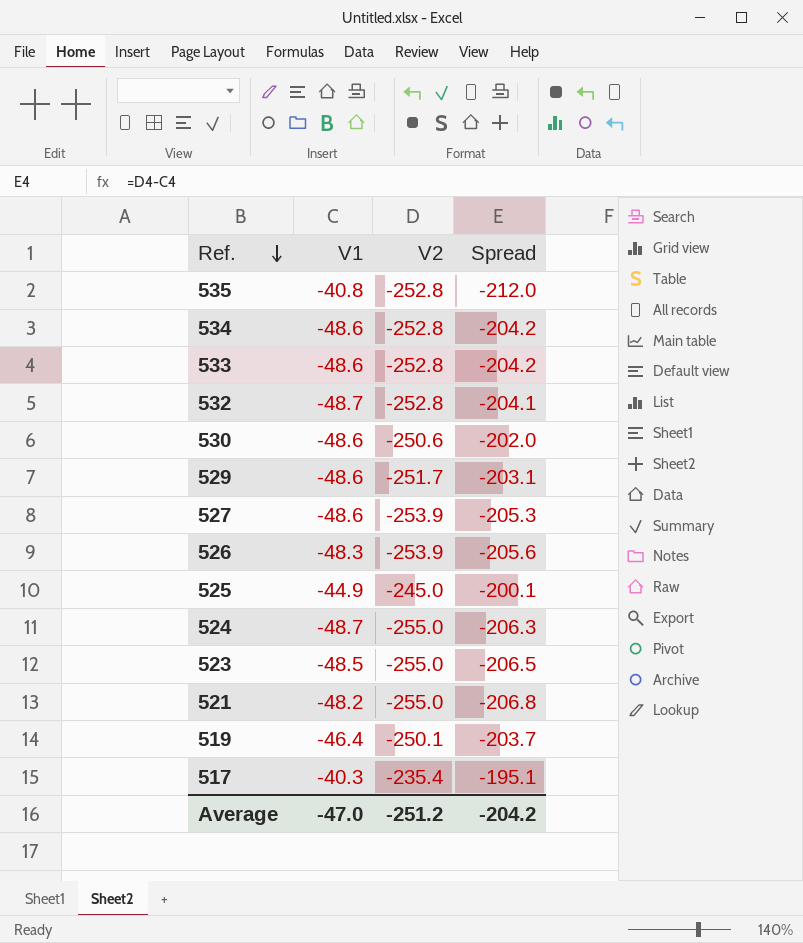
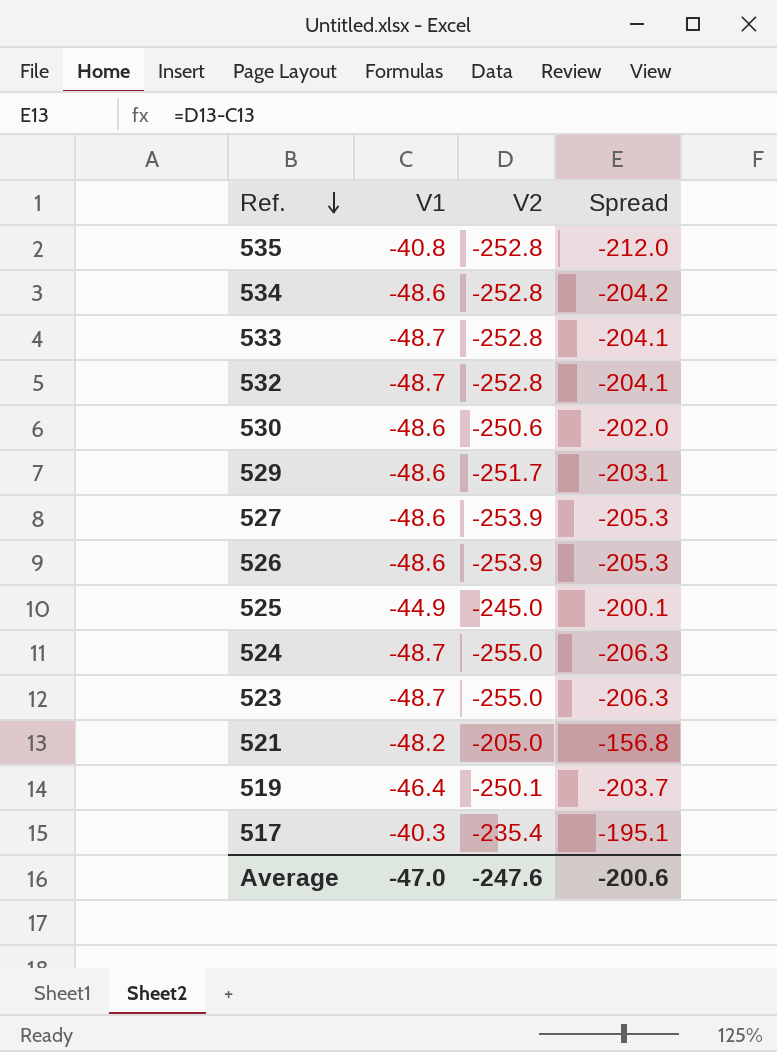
533 | V1: -48.6 -> -48.7
533 | Spread: -204.2 -> -204.1
526 | V1: -48.3 -> -48.6
526 | Spread: -205.6 -> -205.3
523 | V1: -48.5 -> -48.7
523 | Spread: -206.5 -> -206.3
521 | V2: -255.0 -> -205.0
521 | Spread: -206.8 -> -156.8
Average | V2: -251.2 -> -247.6
Average | Spread: -204.2 -> -200.6

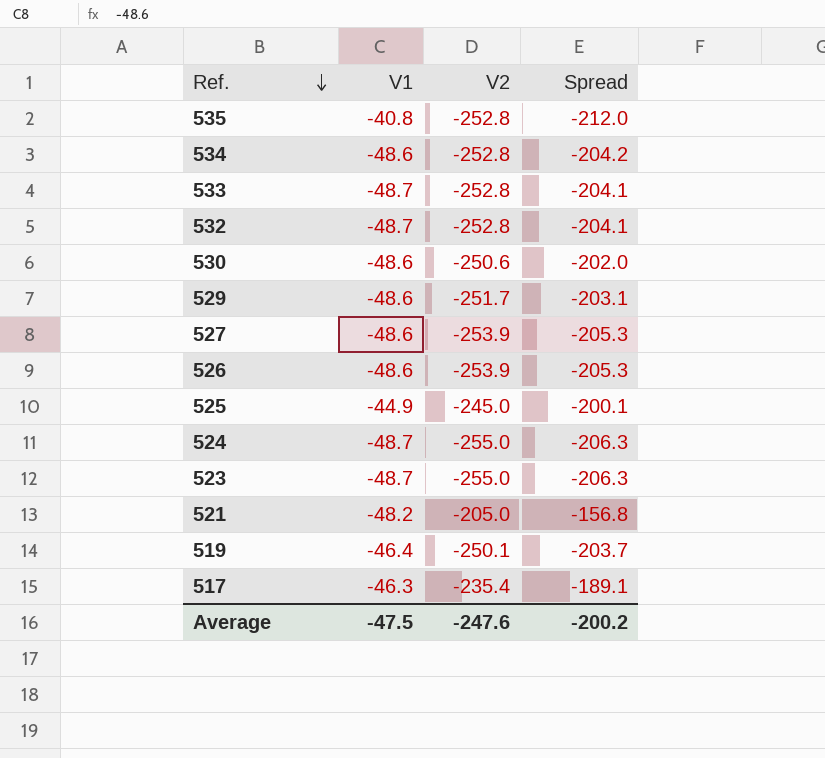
517 | V1: -40.3 -> -46.3
517 | Spread: -195.1 -> -189.1
Average | V1: -47.0 -> -47.5
Average | Spread: -200.6 -> -200.2

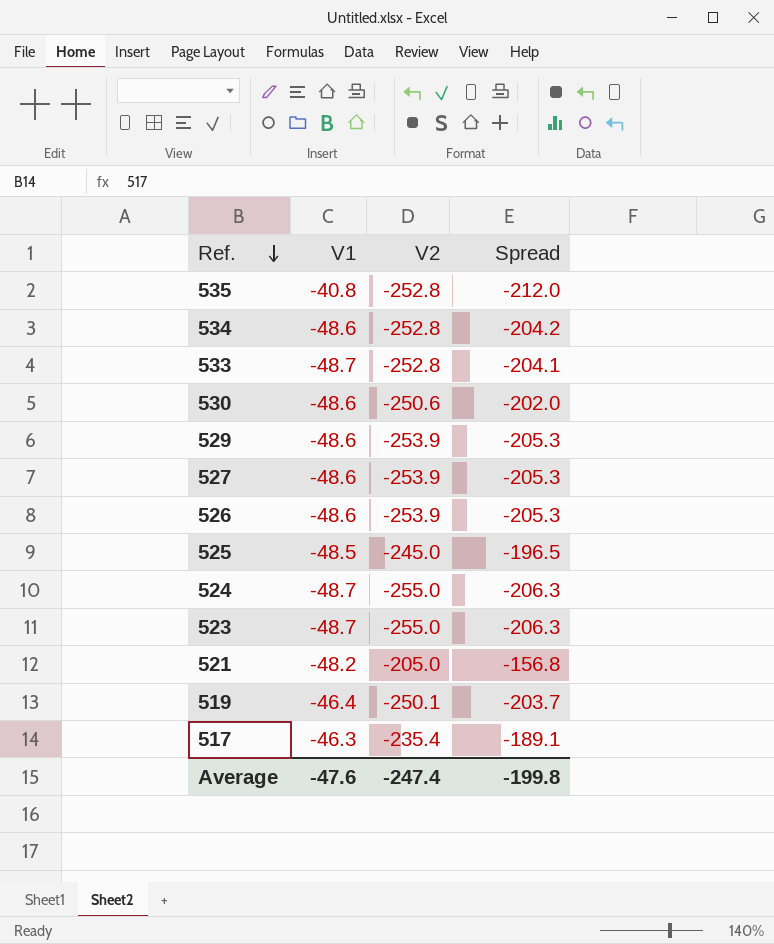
row 532: -48.7 | -252.8 | -204.1 -> none
529 | V2: -251.7 -> -253.9
529 | Spread: -203.1 -> -205.3
525 | V1: -44.9 -> -48.5
525 | Spread: -200.1 -> -196.5
Average | V1: -47.5 -> -47.6
Average | V2: -247.6 -> -247.4
Average | Spread: -200.2 -> -199.8

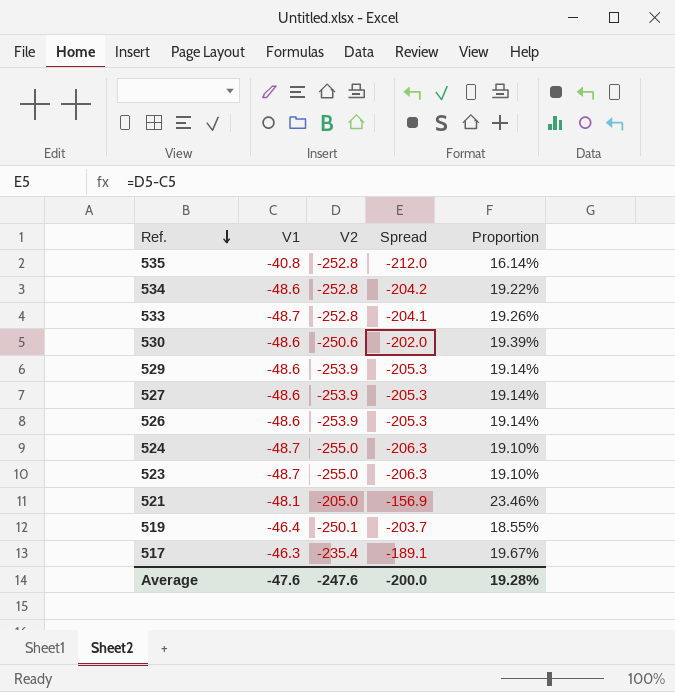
column Proportion | formula: none -> [V1] / [V2]
row 525: -48.5 | -245.0 | -196.5 -> none
521 | V1: -48.2 -> -48.1
521 | Spread: -156.8 -> -156.9
Average | V2: -247.4 -> -247.6
Average | Spread: -199.8 -> -200.0

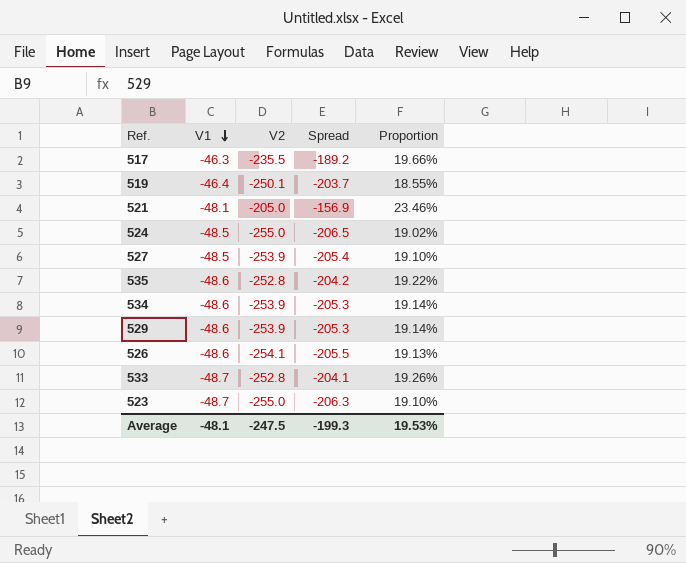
row order: Ref. descending -> V1 descending
row 530: -48.6 | -250.6 | -202.0 | 19.39% -> none
517 | V2: -235.4 -> -235.5
517 | Spread: -189.1 -> -189.2
517 | Proportion: 19.67% -> 19.66%
524 | V1: -48.7 -> -48.5
524 | Spread: -206.3 -> -206.5
524 | Proportion: 19.10% -> 19.02%
527 | V1: -48.6 -> -48.5
527 | Spread: -205.3 -> -205.4
527 | Proportion: 19.14% -> 19.10%
535 | V1: -40.8 -> -48.6
535 | Spread: -212.0 -> -204.2
535 | Proportion: 16.14% -> 19.22%
534 | V2: -252.8 -> -253.9
534 | Spread: -204.2 -> -205.3
534 | Proportion: 19.22% -> 19.14%
526 | V2: -253.9 -> -254.1
526 | Spread: -205.3 -> -205.5
526 | Proportion: 19.14% -> 19.13%
Average | V1: -47.6 -> -48.1
Average | V2: -247.6 -> -247.5
Average | Spread: -200.0 -> -199.3
Average | Proportion: 19.28% -> 19.53%

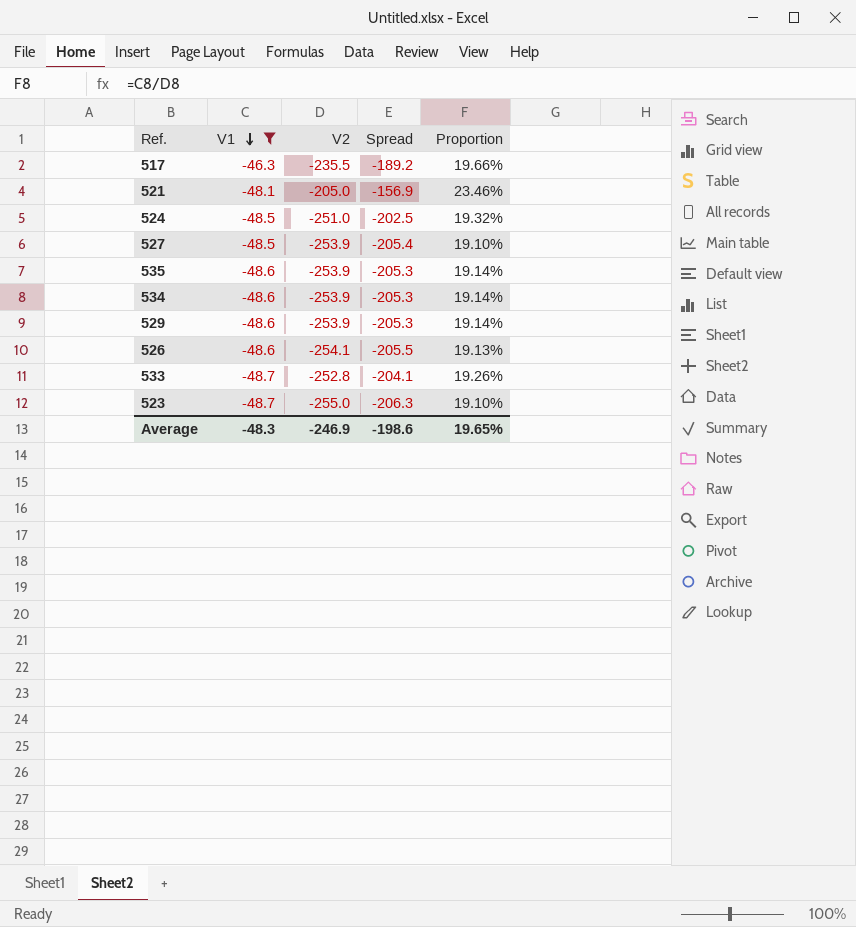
filter: none -> V1 != -46.4
524 | V2: -255.0 -> -251.0
524 | Spread: -206.5 -> -202.5
524 | Proportion: 19.02% -> 19.32%
535 | V2: -252.8 -> -253.9
535 | Spread: -204.2 -> -205.3
535 | Proportion: 19.22% -> 19.14%
Average | V1: -48.1 -> -48.3
Average | V2: -247.5 -> -246.9
Average | Spread: -199.3 -> -198.6
Average | Proportion: 19.53% -> 19.65%

